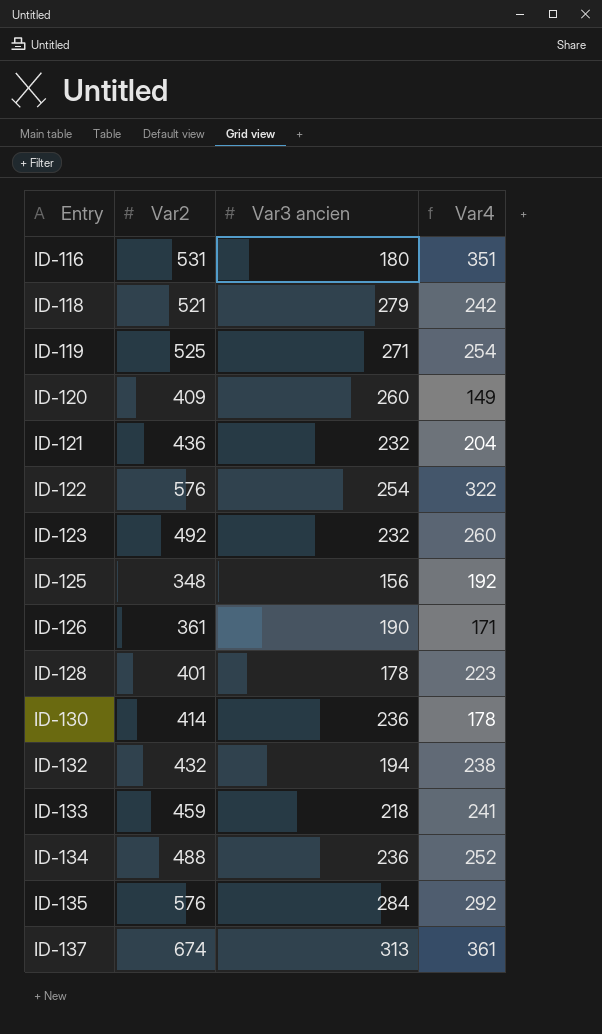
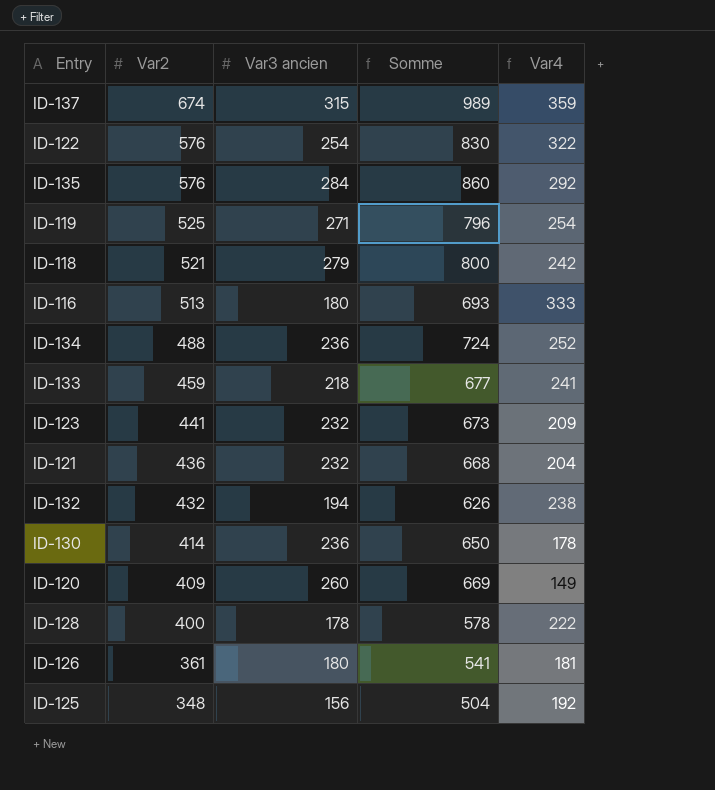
row order: Entry ascending -> Var2 descending
column Somme | formula: none -> [Var2] + [Var3 ancien]
ID-137 | Var3 ancien: 313 -> 315
ID-137 | Var4: 361 -> 359
ID-116 | Var2: 531 -> 513
ID-116 | Var4: 351 -> 333
ID-123 | Var2: 492 -> 441
ID-123 | Var4: 260 -> 209
ID-128 | Var2: 401 -> 400
ID-128 | Var4: 223 -> 222
ID-126 | Var3 ancien: 190 -> 180
ID-126 | Var4: 171 -> 181

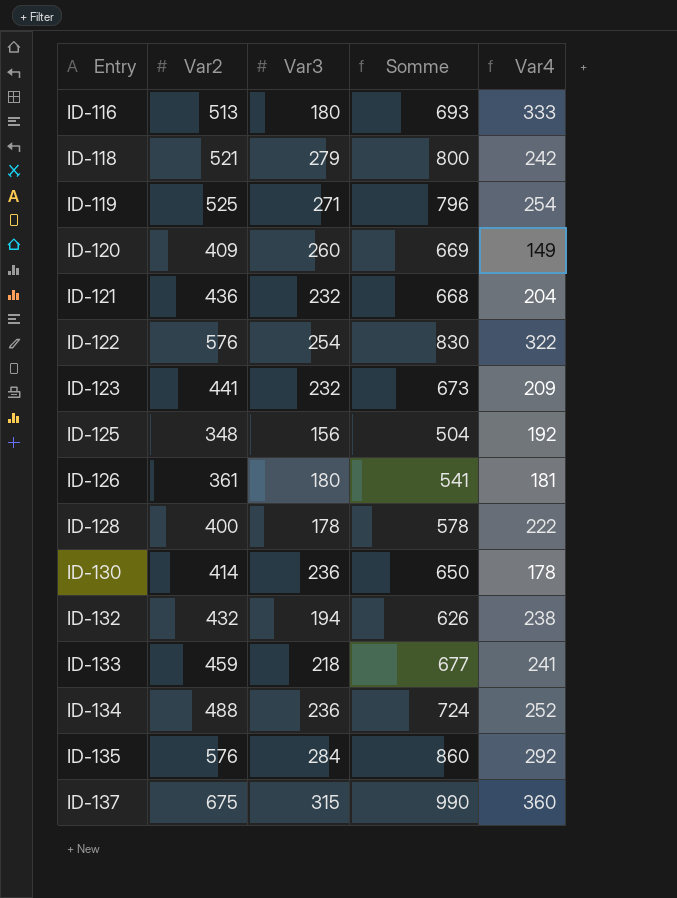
row order: Var2 descending -> Entry ascending
column name: Var3 ancien -> Var3
ID-137 | Var2: 674 -> 675
ID-137 | Somme: 989 -> 990
ID-137 | Var4: 359 -> 360

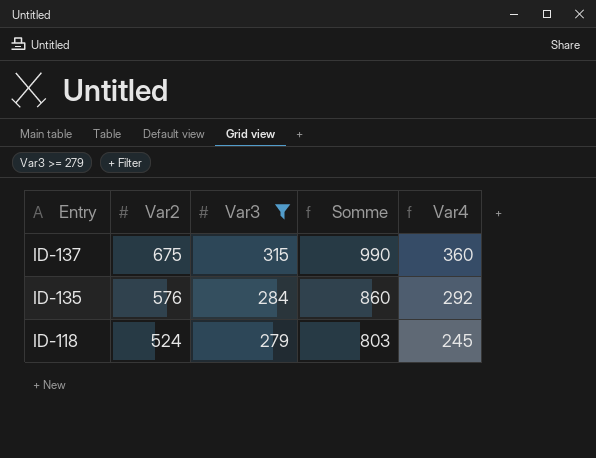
filter: none -> Var3 >= 279
row order: Entry ascending -> Entry descending
ID-118 | Var2: 521 -> 524
ID-118 | Somme: 800 -> 803
ID-118 | Var4: 242 -> 245

